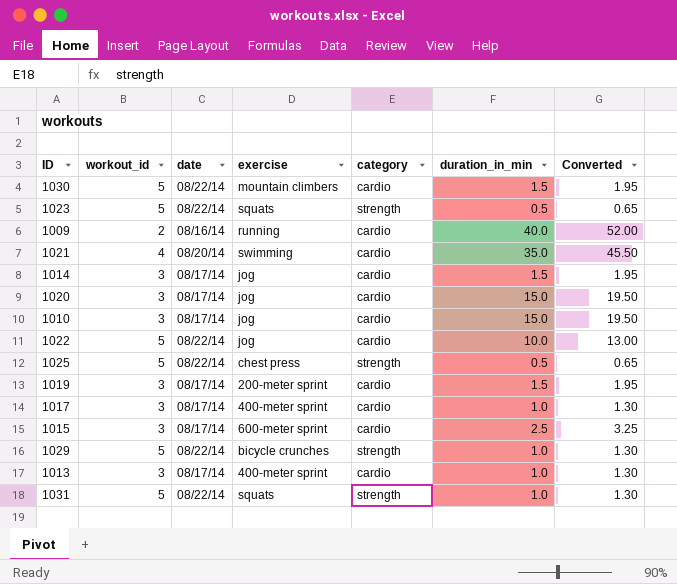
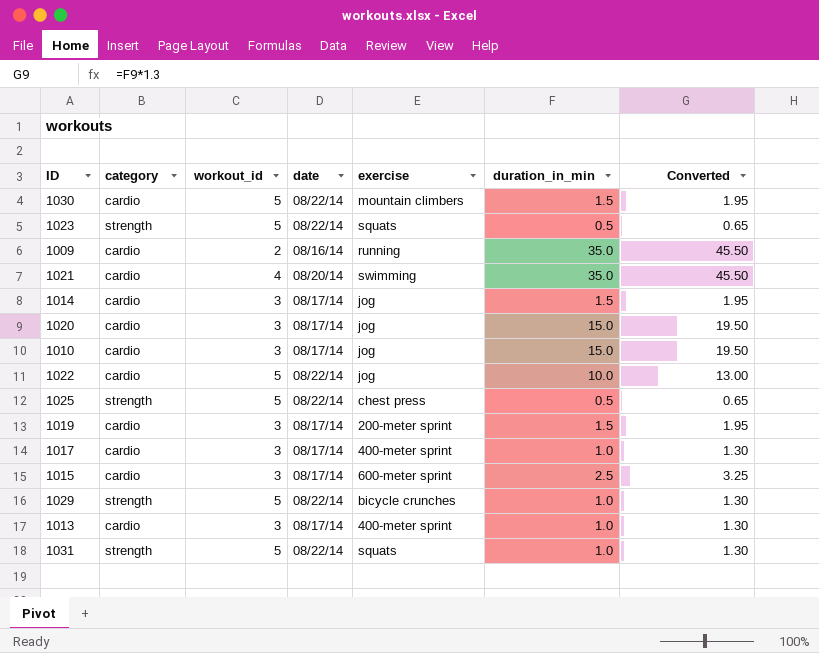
column category | position: 5 -> 2
1009 | duration_in_min: 40.0 -> 35.0
1009 | Converted: 52.00 -> 45.50

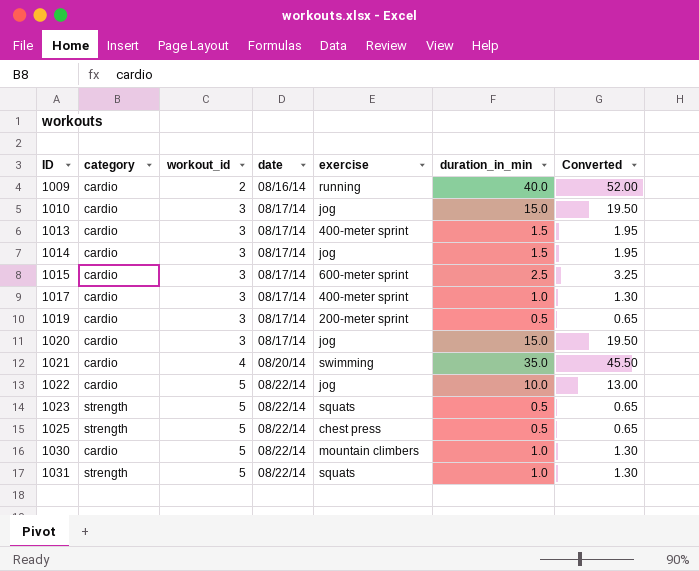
row order: none -> ID ascending
row 1029: strength | 5 | 08/22/14 | bicycle crunches | 1.0 | 1.30 -> none
1009 | duration_in_min: 35.0 -> 40.0
1009 | Converted: 45.50 -> 52.00
1013 | duration_in_min: 1.0 -> 1.5
1013 | Converted: 1.30 -> 1.95
1019 | duration_in_min: 1.5 -> 0.5
1019 | Converted: 1.95 -> 0.65
1030 | duration_in_min: 1.5 -> 1.0
1030 | Converted: 1.95 -> 1.30

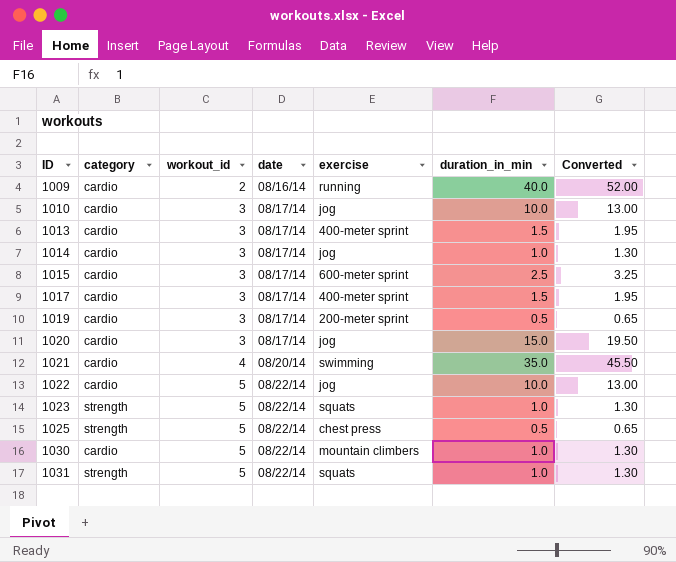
1010 | duration_in_min: 15.0 -> 10.0
1010 | Converted: 19.50 -> 13.00
1014 | duration_in_min: 1.5 -> 1.0
1014 | Converted: 1.95 -> 1.30
1017 | duration_in_min: 1.0 -> 1.5
1017 | Converted: 1.30 -> 1.95
1023 | duration_in_min: 0.5 -> 1.0
1023 | Converted: 0.65 -> 1.30

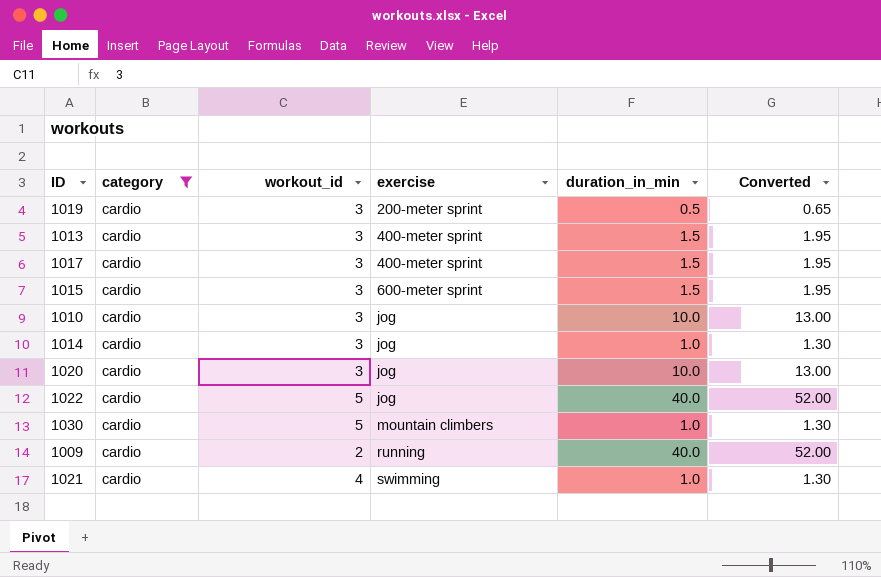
filter: none -> category = cardio
row order: ID ascending -> exercise ascending
column date | position: 4 -> none
1015 | duration_in_min: 2.5 -> 1.5
1015 | Converted: 3.25 -> 1.95
1020 | duration_in_min: 15.0 -> 10.0
1020 | Converted: 19.50 -> 13.00
1022 | duration_in_min: 10.0 -> 40.0
1022 | Converted: 13.00 -> 52.00
1021 | duration_in_min: 35.0 -> 1.0
1021 | Converted: 45.50 -> 1.30

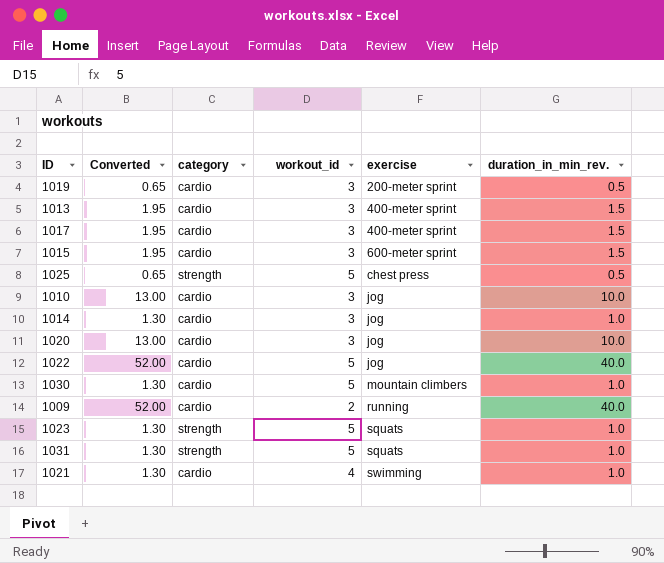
filter: category = cardio -> none
column Converted | position: 6 -> 2
column name: duration_in_min -> duration_in_min_rev.

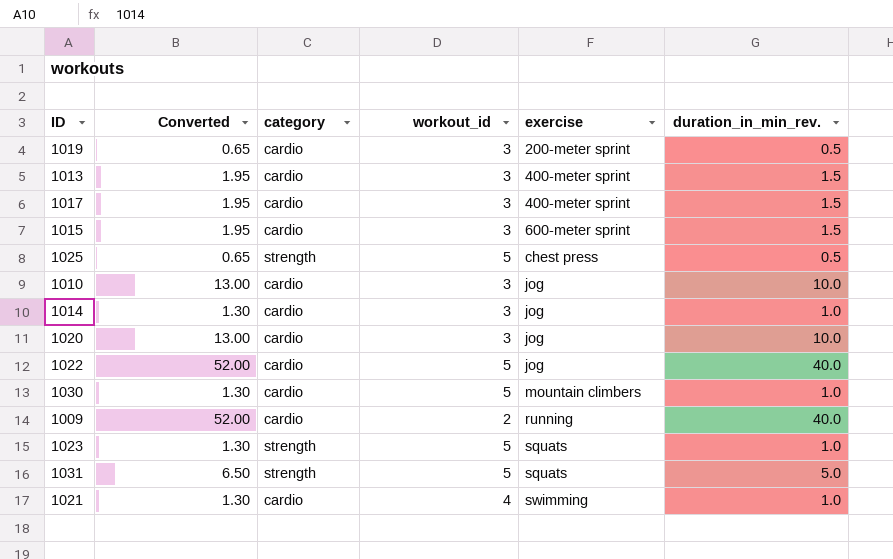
1031 | Converted: 1.30 -> 6.50
1031 | duration_in_min_rev.: 1.0 -> 5.0

